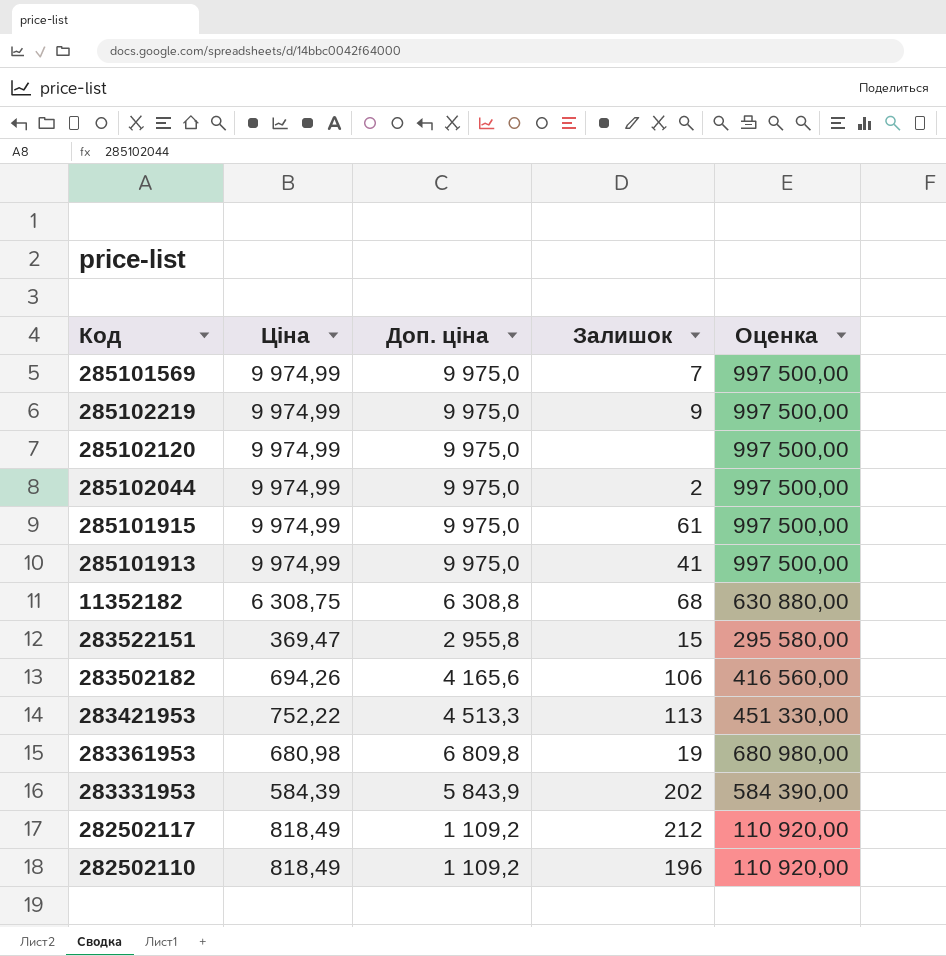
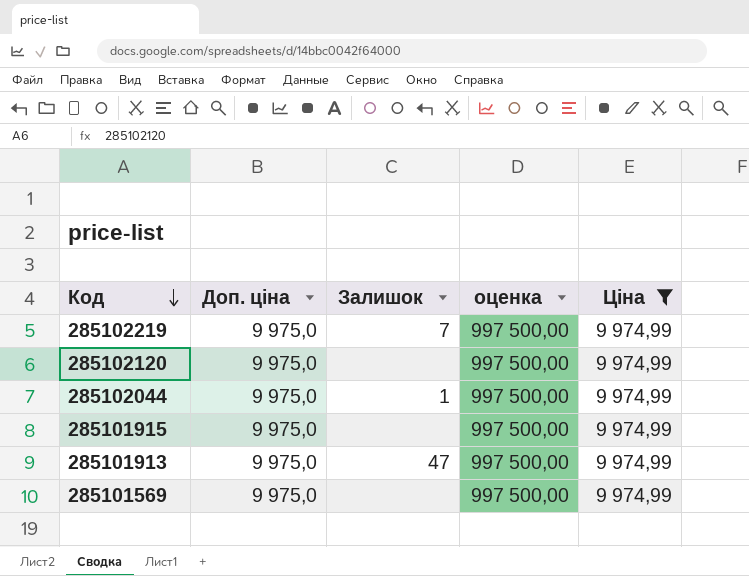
filter: none -> Ціна = 9 974,99
row order: none -> Код descending
column name: Оценка -> оценка
column Ціна | position: 2 -> 5
285102219 | Залишок: 9 -> 7
285102044 | Залишок: 2 -> 1
285101915 | Залишок: 61 -> none
285101913 | Залишок: 41 -> 47
285101569 | Залишок: 7 -> none

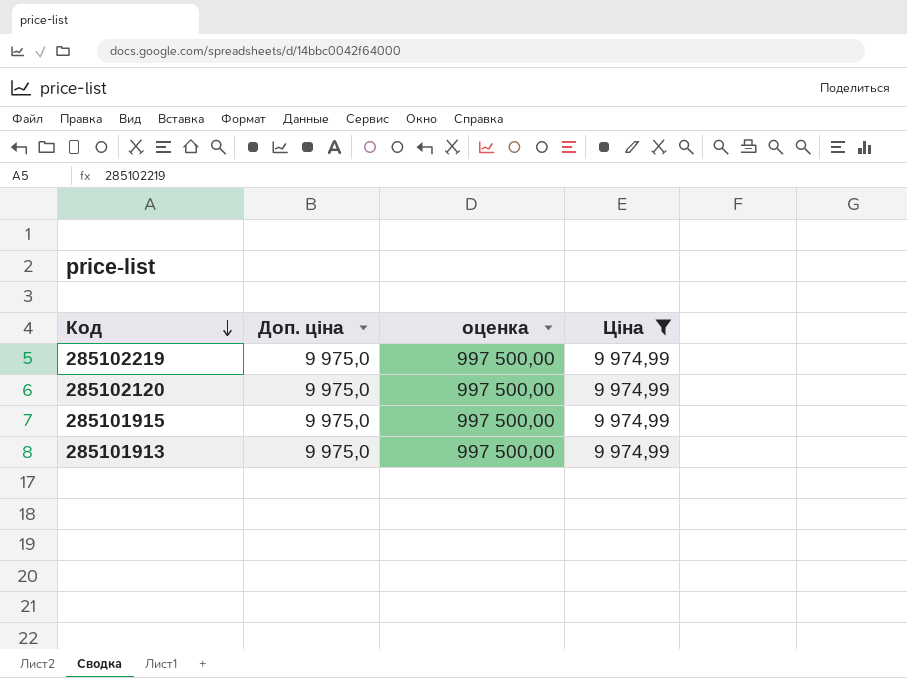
column Залишок | position: 3 -> none
row 285102044: 9 975,0 | 1 | 997 500,00 | 9 974,99 -> none
row 285101569: 9 975,0 | none | 997 500,00 | 9 974,99 -> none

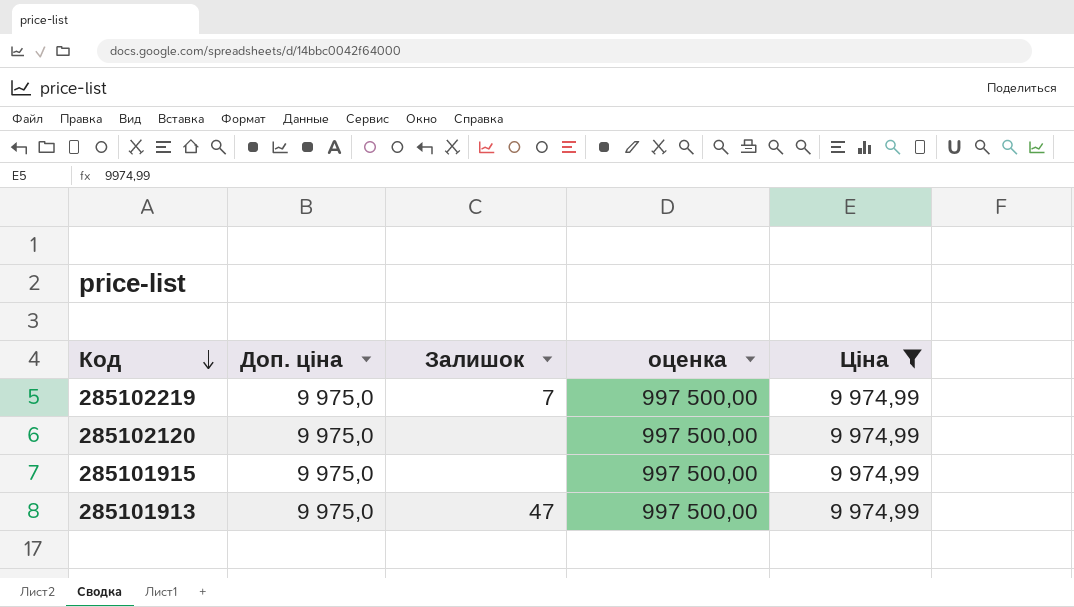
column Залишок | position: none -> 3

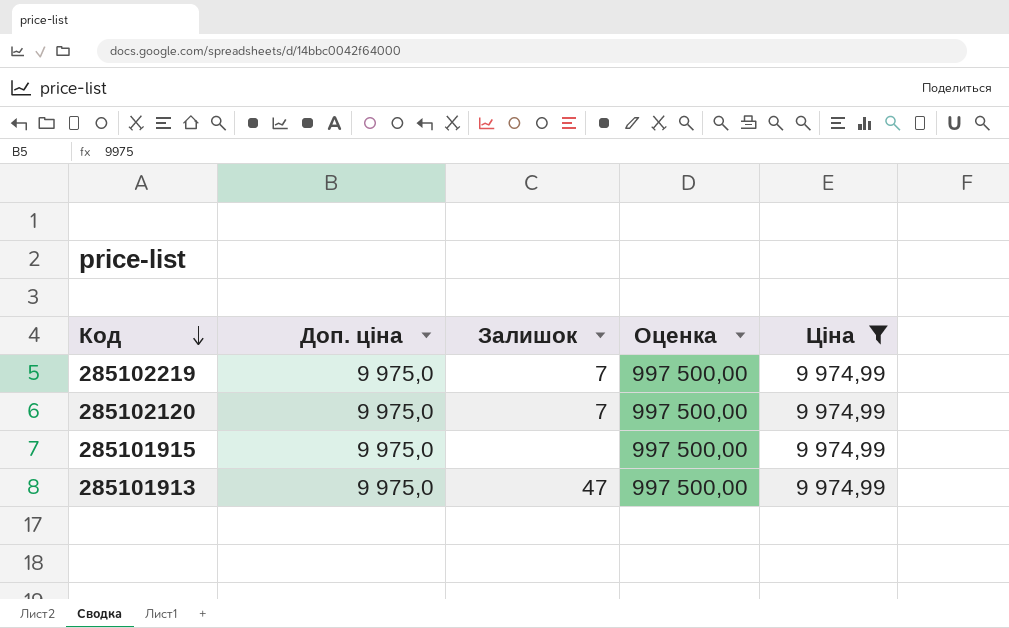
column name: оценка -> Оценка
285102120 | Залишок: none -> 7

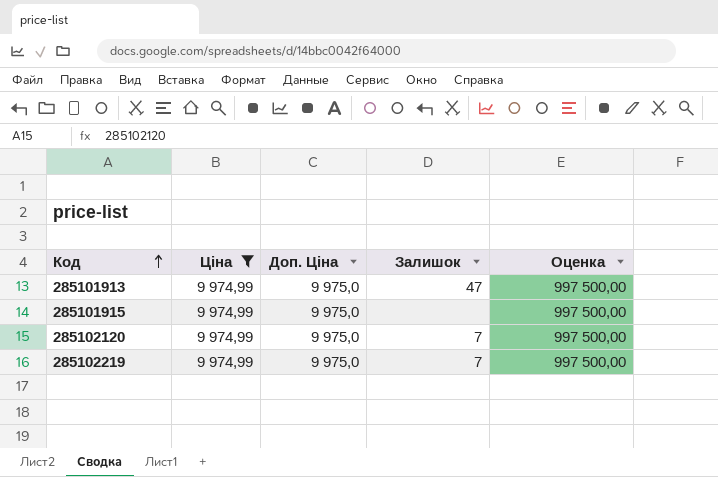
row order: Код descending -> Код ascending
column Ціна | position: 5 -> 2
column name: Доп. ціна -> Доп. Ціна

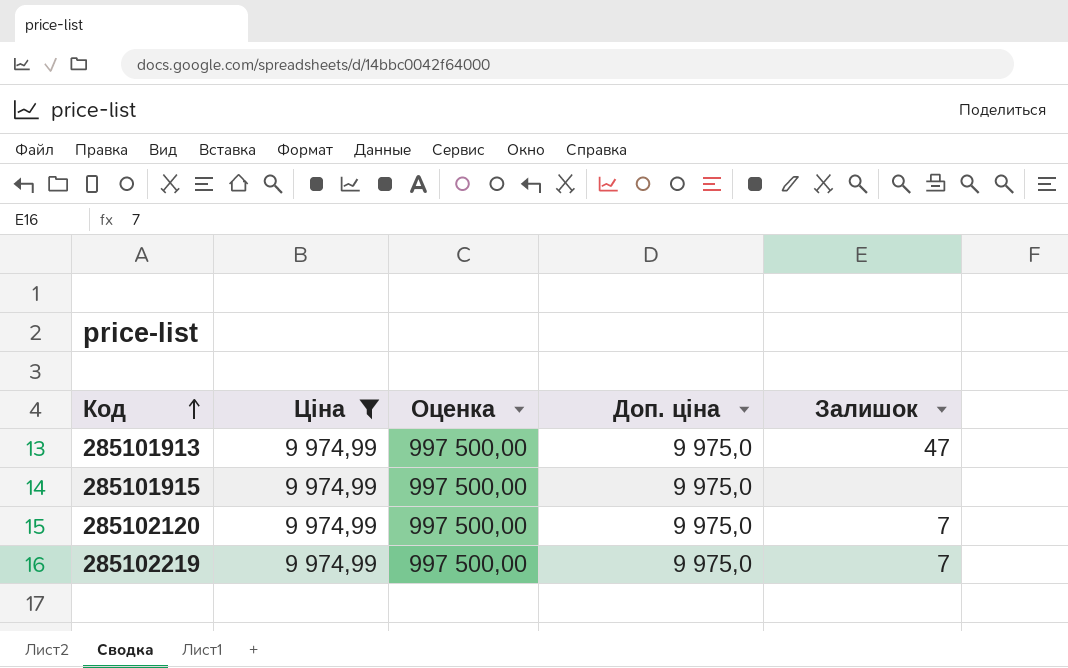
column Оценка | position: 5 -> 3
column name: Доп. Ціна -> Доп. ціна

